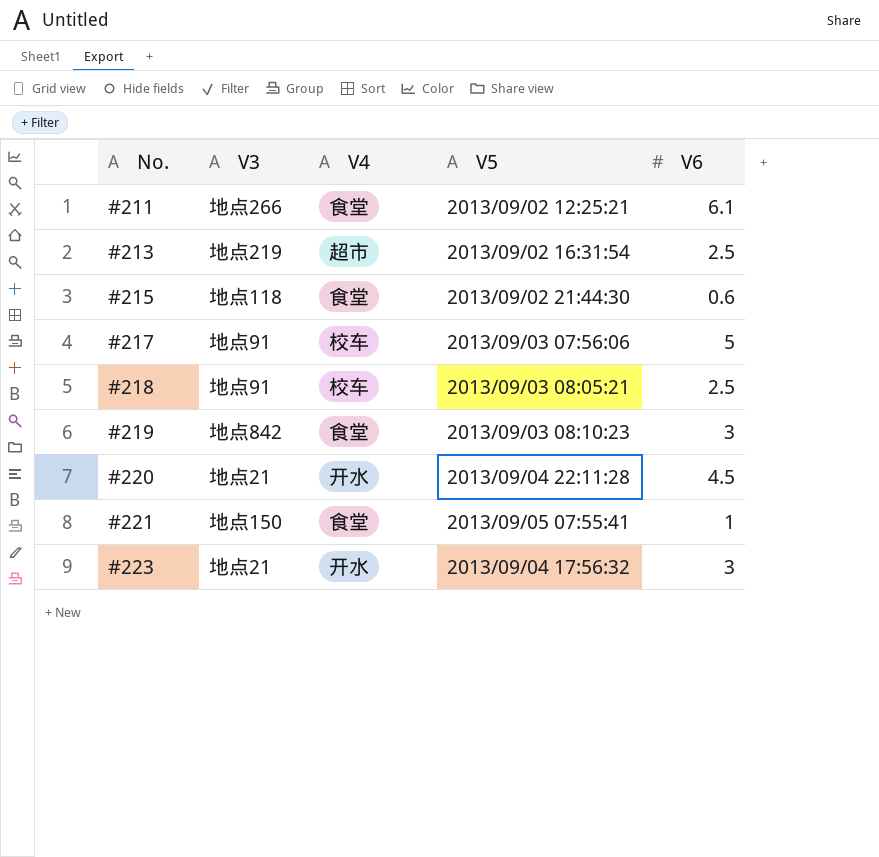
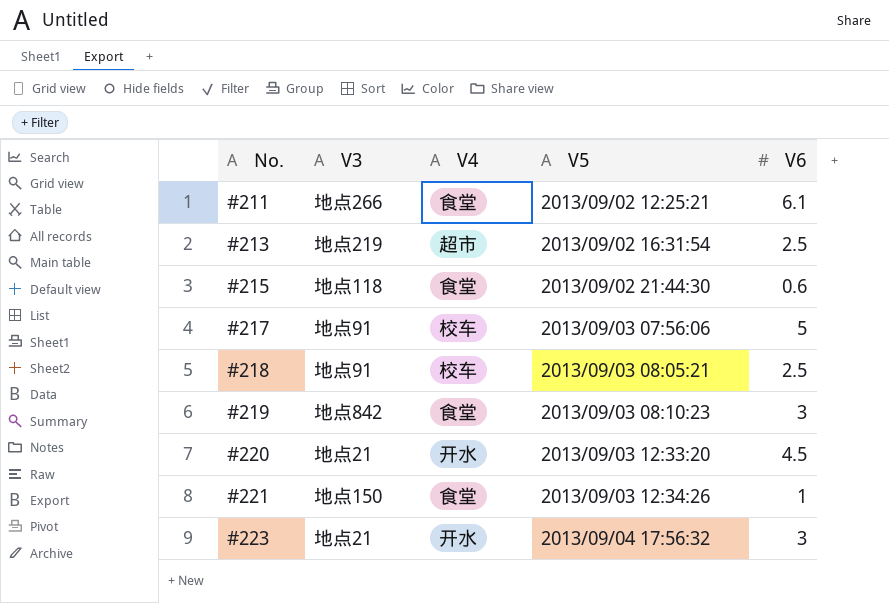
#220 | V5: 2013/09/04 22:11:28 -> 2013/09/03 12:33:20
#221 | V5: 2013/09/05 07:55:41 -> 2013/09/03 12:34:26

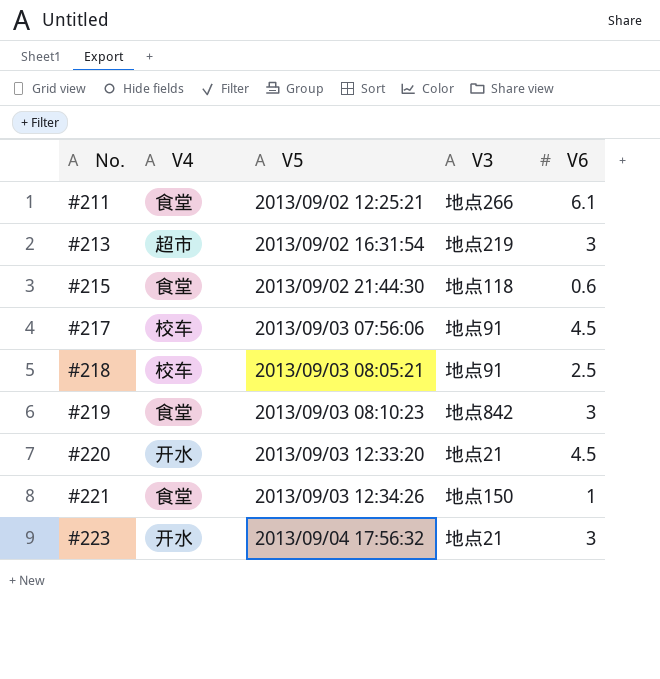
column V3 | position: 2 -> 4
#213 | V6: 2.5 -> 3
#217 | V6: 5 -> 4.5

